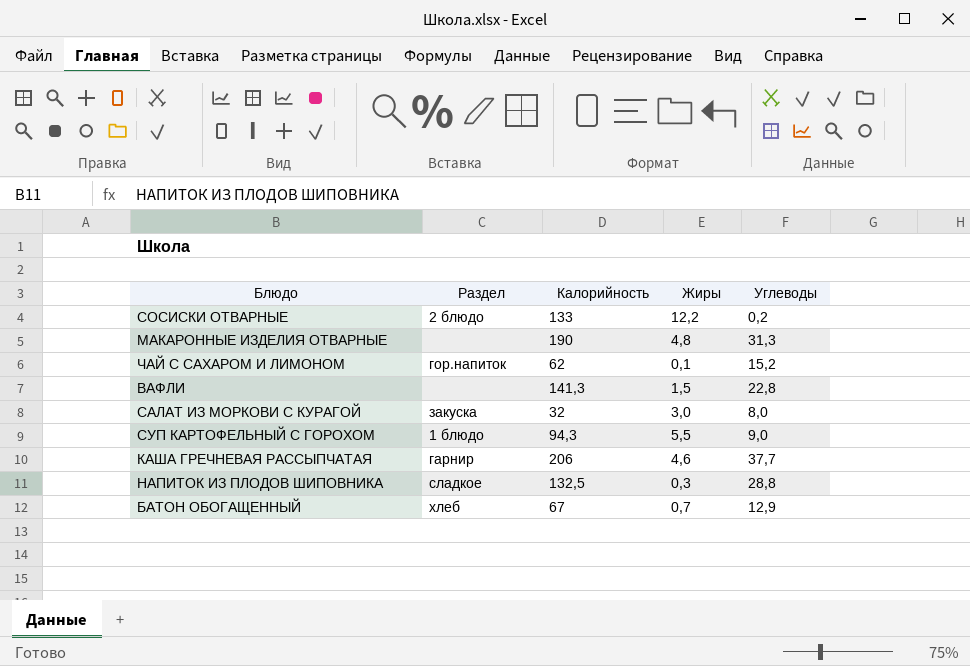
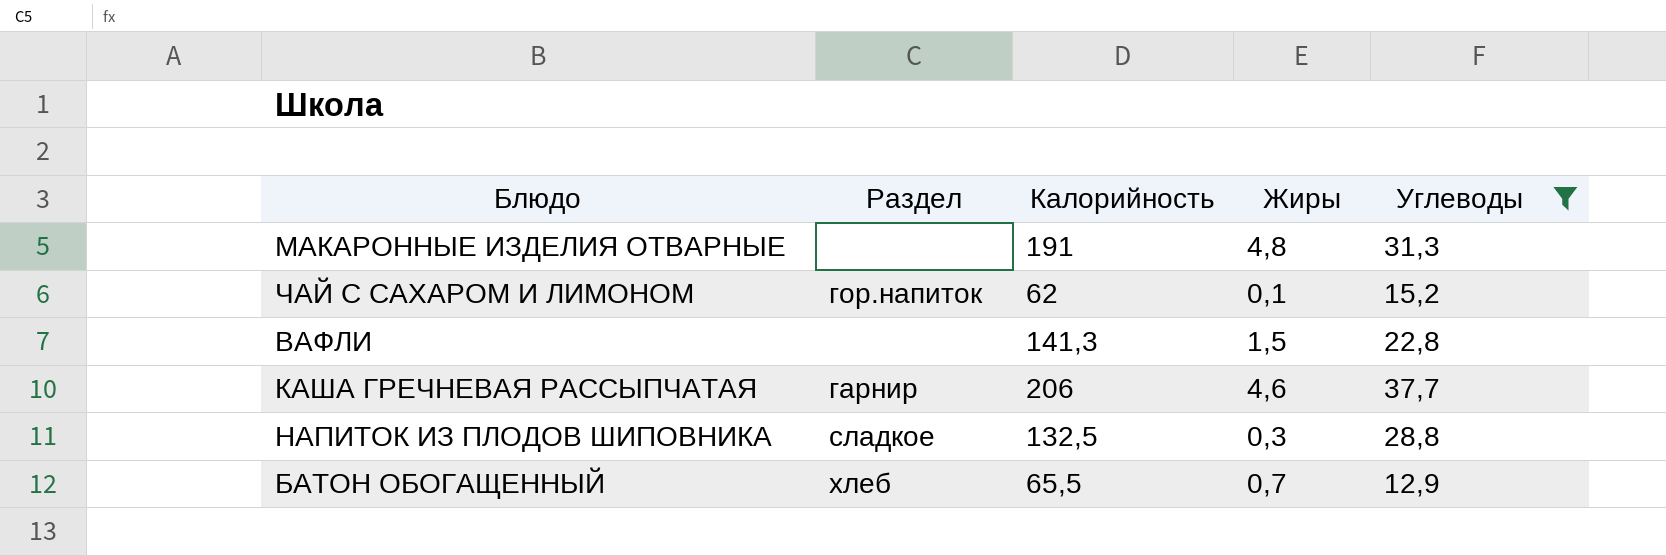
filter: none -> Углеводы >= 12,9
МАКАРОННЫЕ ИЗДЕЛИЯ ОТВАРНЫЕ | Калорийность: 190 -> 191
БАТОН ОБОГАЩЕННЫЙ | Калорийность: 67 -> 65,5

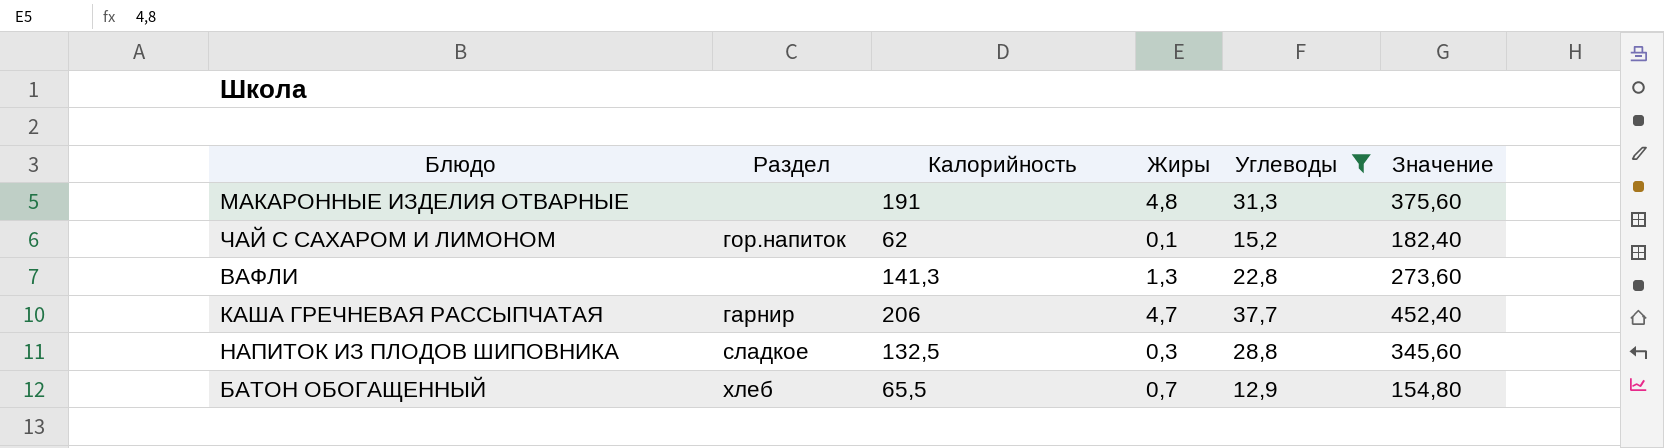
column Значение | formula: none -> [Углеводы] * 12
ВАФЛИ | Жиры: 1,5 -> 1,3
КАША ГРЕЧНЕВАЯ РАССЫПЧАТАЯ | Жиры: 4,6 -> 4,7

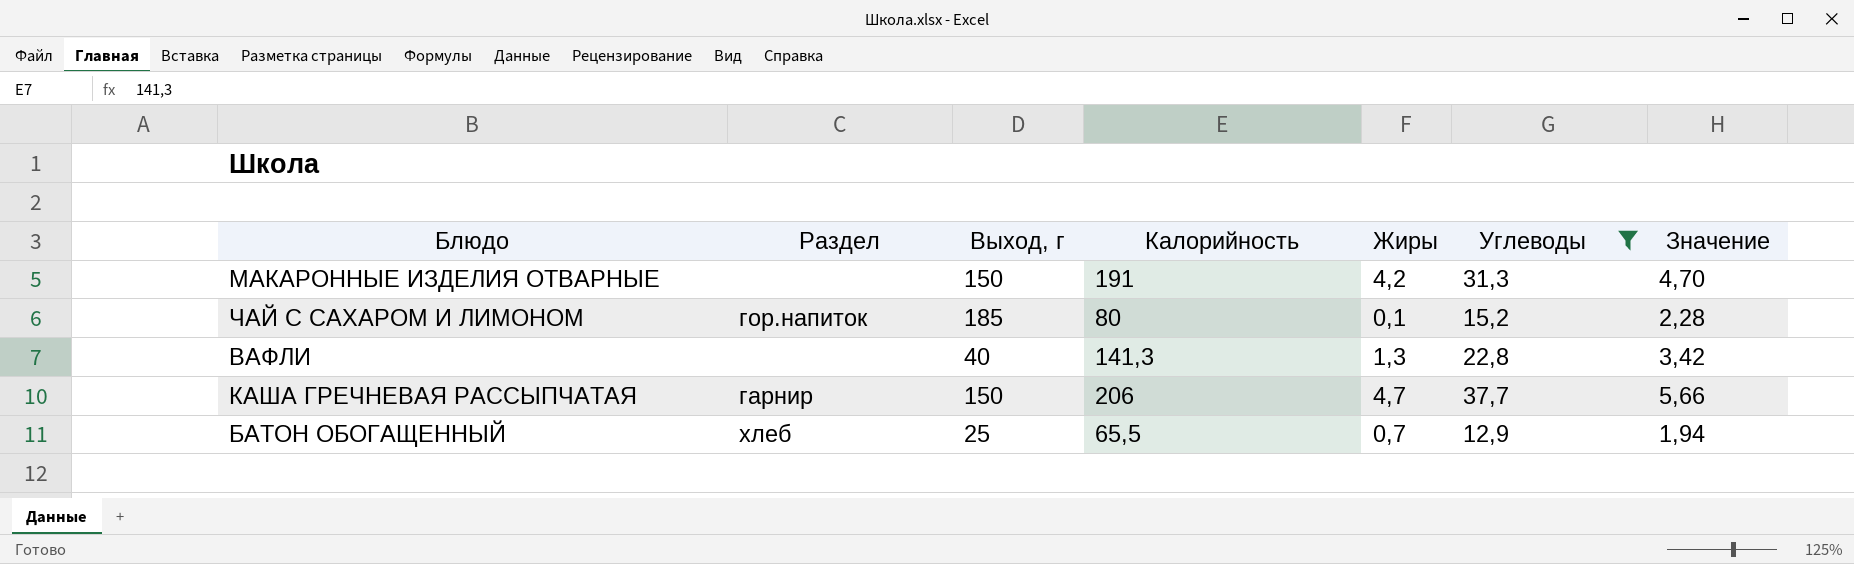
column Выход, г | position: none -> 3
column Значение | formula: [Углеводы] * 12 -> [Углеводы] * 0,15
row НАПИТОК ИЗ ПЛОДОВ ШИПОВНИКА: сладкое | 132,5 | 0,3 | 28,8 | 345,60 -> none
МАКАРОННЫЕ ИЗДЕЛИЯ ОТВАРНЫЕ | Жиры: 4,8 -> 4,2
ЧАЙ С САХАРОМ И ЛИМОНОМ | Калорийность: 62 -> 80

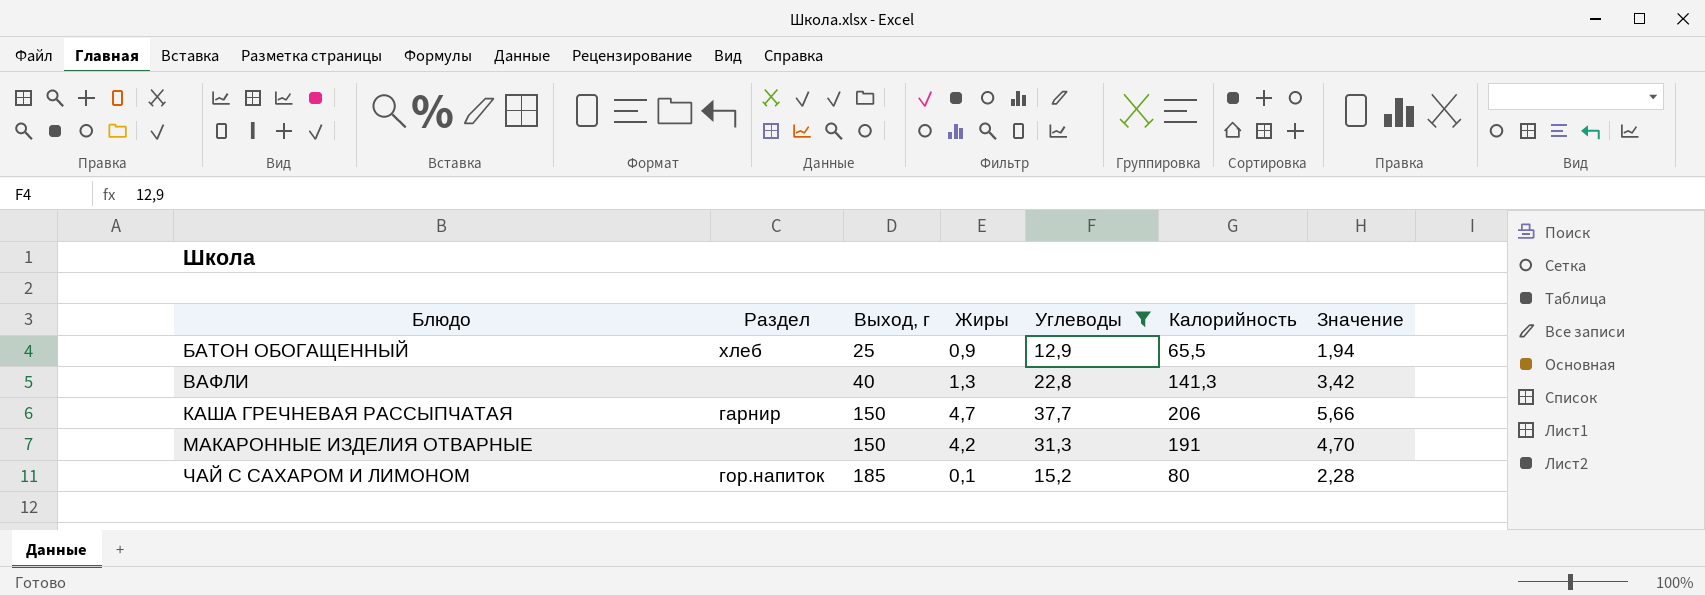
row order: none -> Блюдо ascending
column Калорийность | position: 4 -> 6
БАТОН ОБОГАЩЕННЫЙ | Жиры: 0,7 -> 0,9

